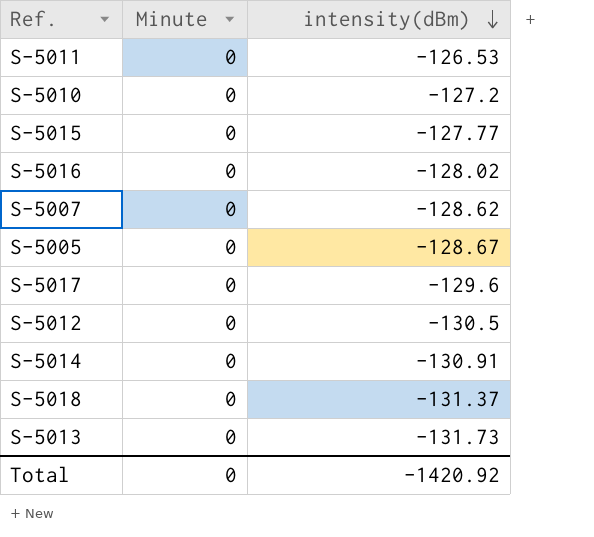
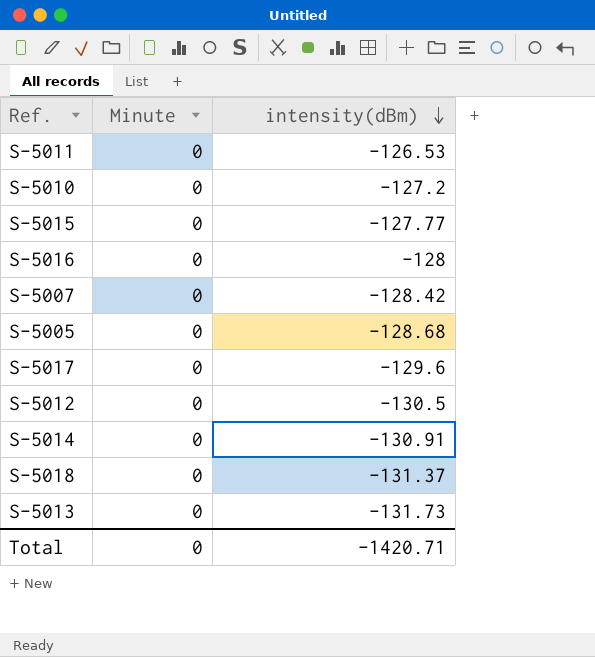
S-5016 | intensity(dBm): -128.02 -> -128
S-5007 | intensity(dBm): -128.62 -> -128.42
S-5005 | intensity(dBm): -128.67 -> -128.68
Total | intensity(dBm): -1420.92 -> -1420.71

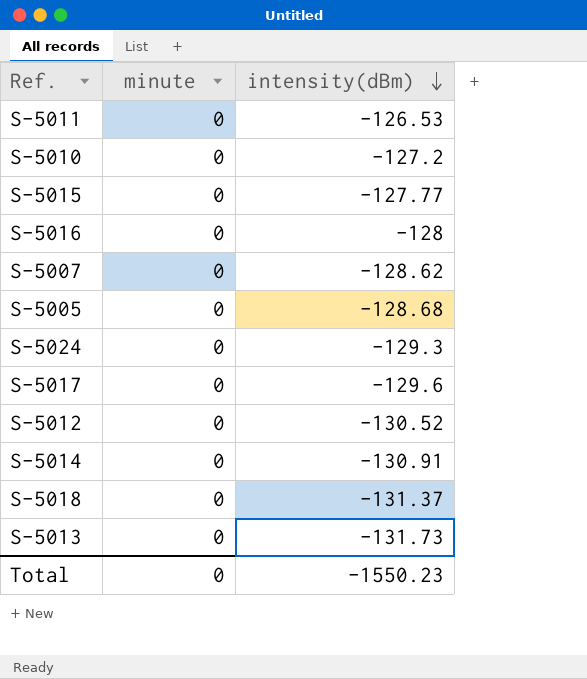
column name: Minute -> minute
S-5007 | intensity(dBm): -128.42 -> -128.62
row S-5024: none -> 0 | -129.3
S-5012 | intensity(dBm): -130.5 -> -130.52
Total | intensity(dBm): -1420.71 -> -1550.23

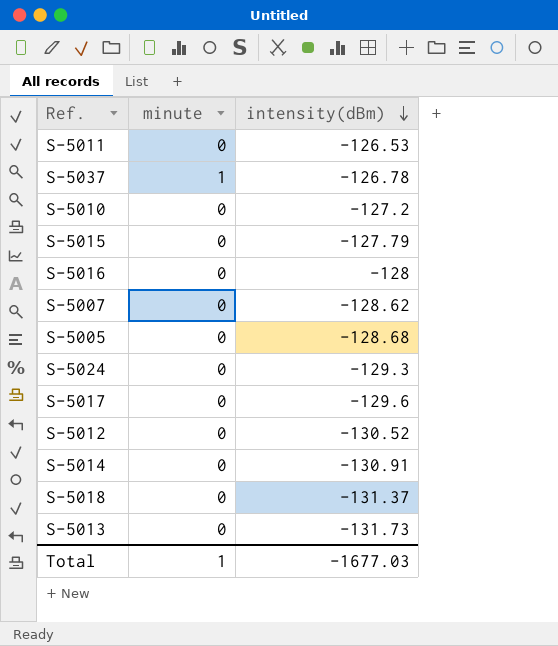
row S-5037: none -> 1 | -126.78
S-5015 | intensity(dBm): -127.77 -> -127.79
Total | minute: 0 -> 1
Total | intensity(dBm): -1550.23 -> -1677.03

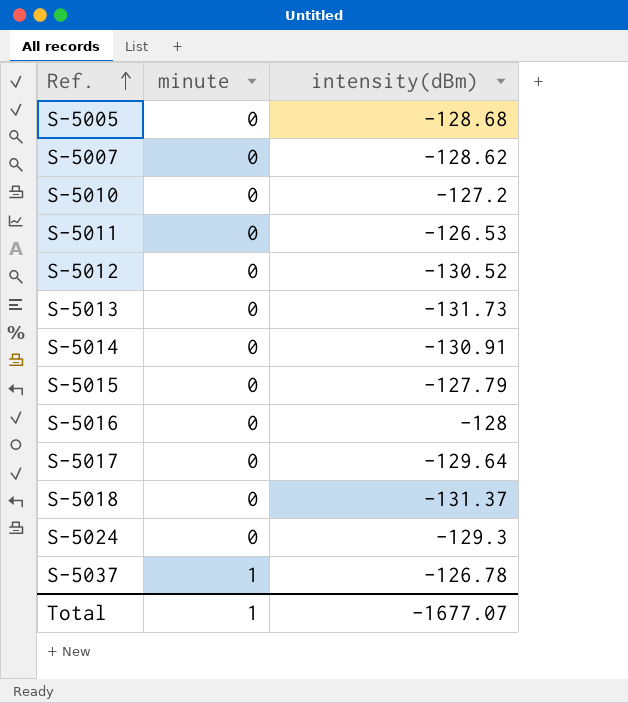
row order: intensity(dBm) descending -> Ref. ascending
S-5017 | intensity(dBm): -129.6 -> -129.64
Total | intensity(dBm): -1677.03 -> -1677.07

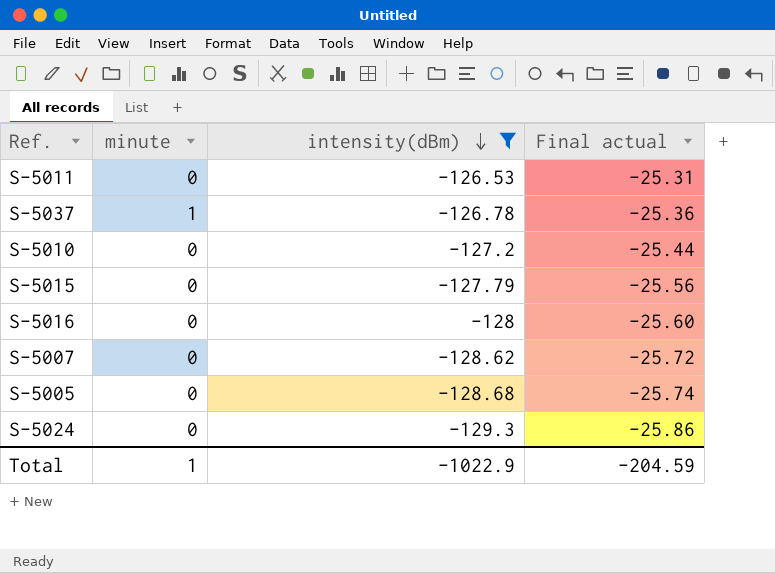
filter: none -> intensity(dBm) >= -129.3
row order: Ref. ascending -> intensity(dBm) descending
column Final actual | formula: none -> [intensity(dBm)] * 0.2
Total | intensity(dBm): -1677.07 -> -1022.9

